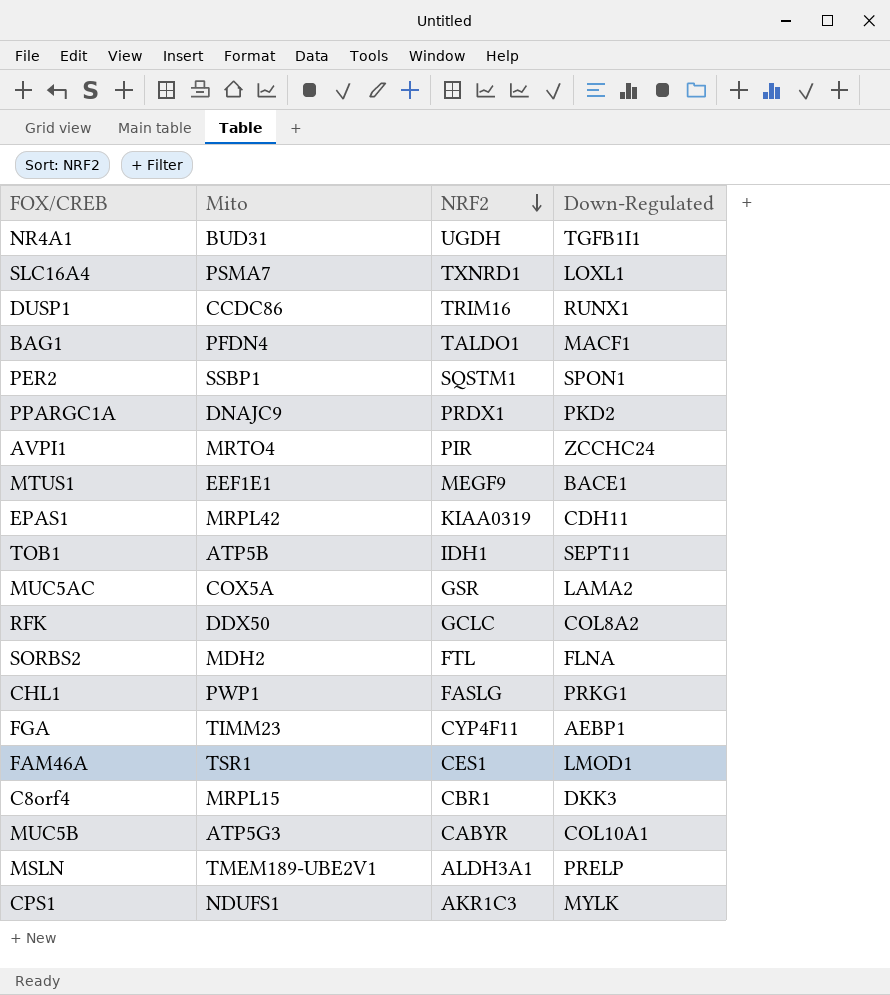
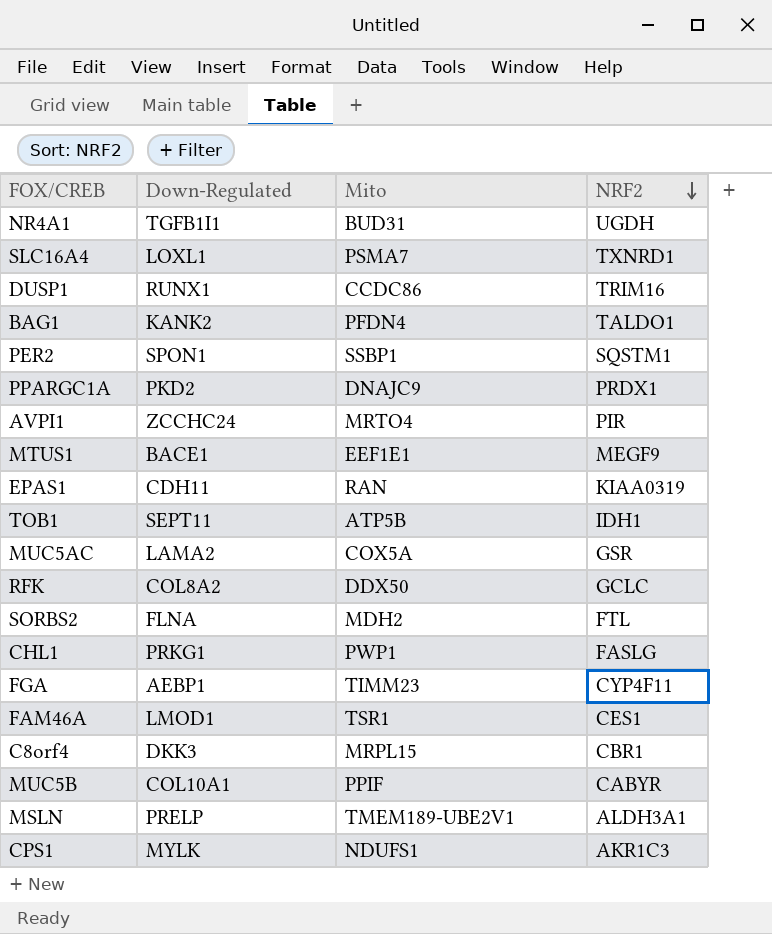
column Down-Regulated | position: 4 -> 2
BAG1 | Down-Regulated: MACF1 -> KANK2
EPAS1 | Mito: MRPL42 -> RAN
MUC5B | Mito: ATP5G3 -> PPIF

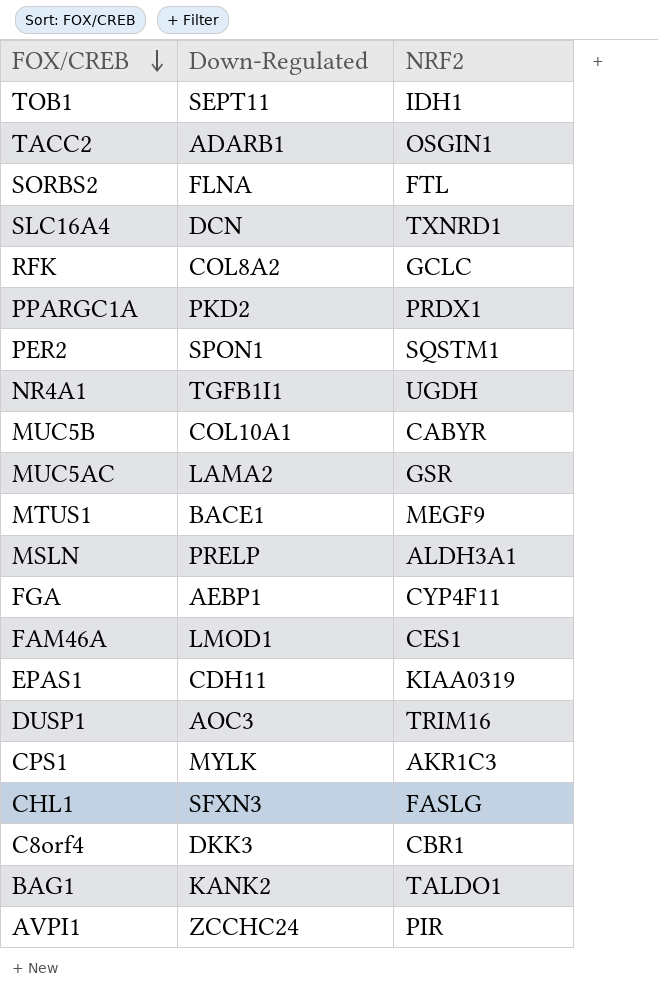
row order: NRF2 descending -> FOX/CREB descending
column Mito | position: 3 -> none
row TACC2: none -> ADARB1 | OSGIN1
SLC16A4 | Down-Regulated: LOXL1 -> DCN
DUSP1 | Down-Regulated: RUNX1 -> AOC3
CHL1 | Down-Regulated: PRKG1 -> SFXN3

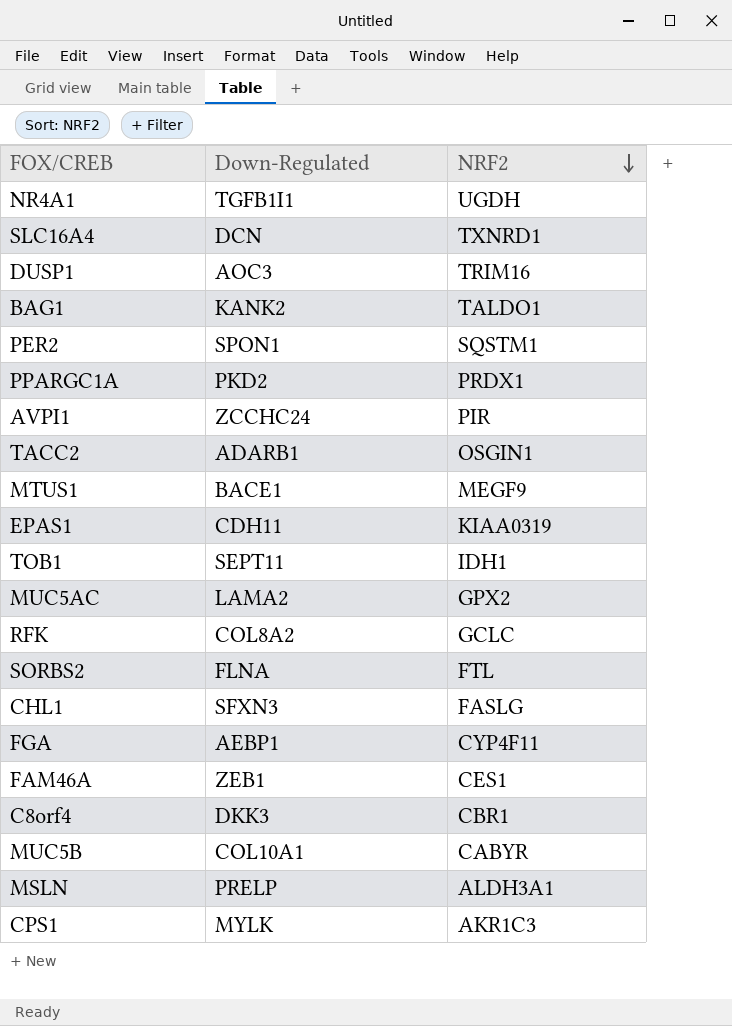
row order: FOX/CREB descending -> NRF2 descending
MUC5AC | NRF2: GSR -> GPX2
FAM46A | Down-Regulated: LMOD1 -> ZEB1

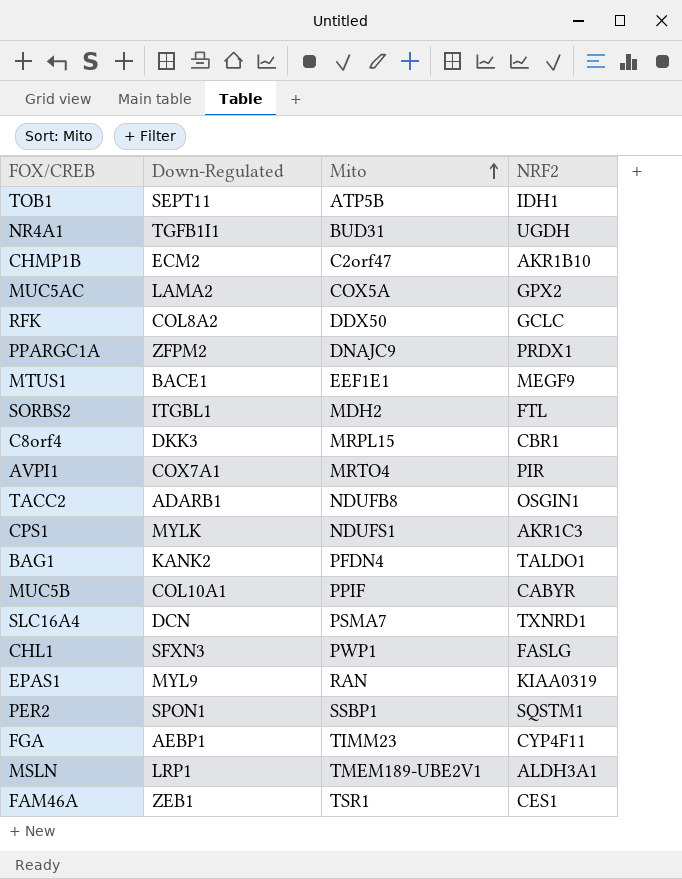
row order: NRF2 descending -> Mito ascending
column Mito | position: none -> 3
row DUSP1: AOC3 | TRIM16 -> none
row CHMP1B: none -> ECM2 | C2orf47 | AKR1B10
PPARGC1A | Down-Regulated: PKD2 -> ZFPM2
SORBS2 | Down-Regulated: FLNA -> ITGBL1
AVPI1 | Down-Regulated: ZCCHC24 -> COX7A1
EPAS1 | Down-Regulated: CDH11 -> MYL9
MSLN | Down-Regulated: PRELP -> LRP1

